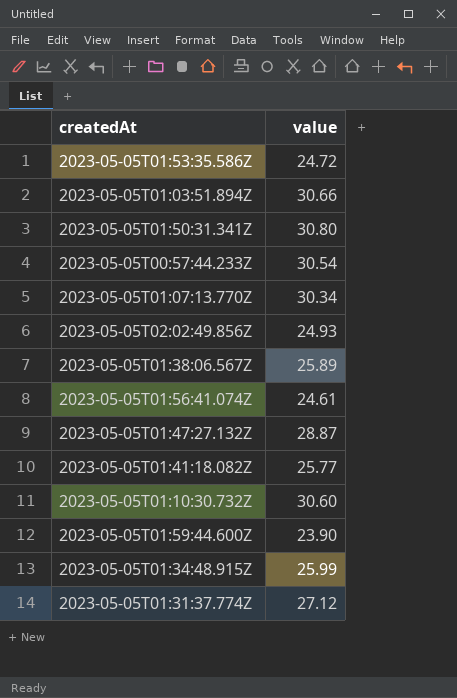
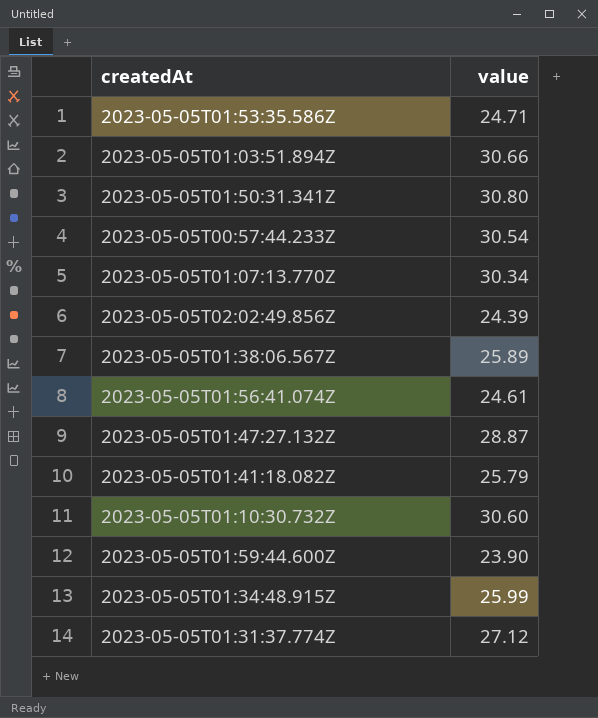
2023-05-05T01:53:35.586Z | value: 24.72 -> 24.71
2023-05-05T02:02:49.856Z | value: 24.93 -> 24.39
2023-05-05T01:41:18.082Z | value: 25.77 -> 25.79

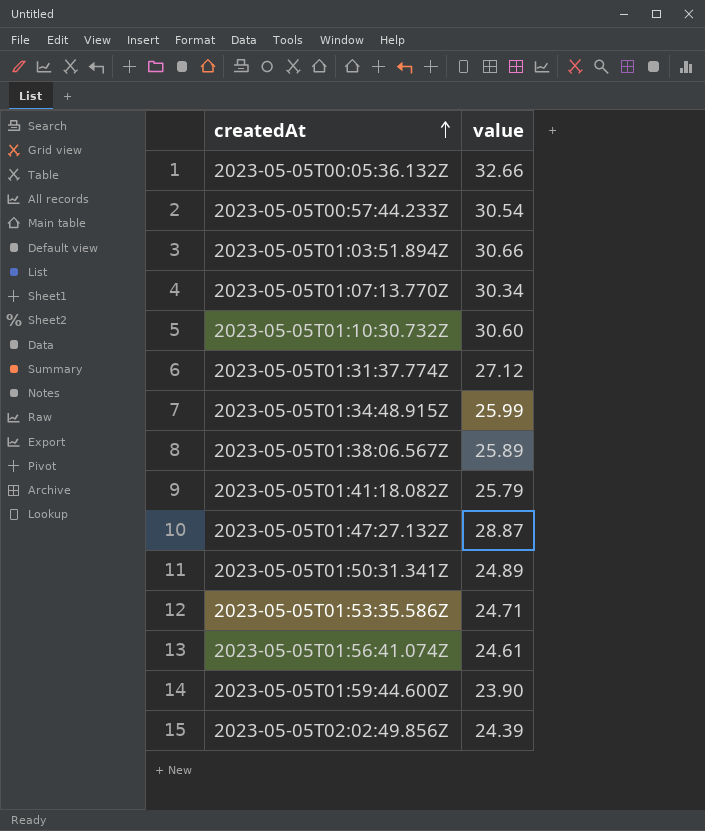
row order: none -> createdAt ascending
row 2023-05-05T00:05:36.132Z: none -> 32.66
2023-05-05T01:50:31.341Z | value: 30.80 -> 24.89

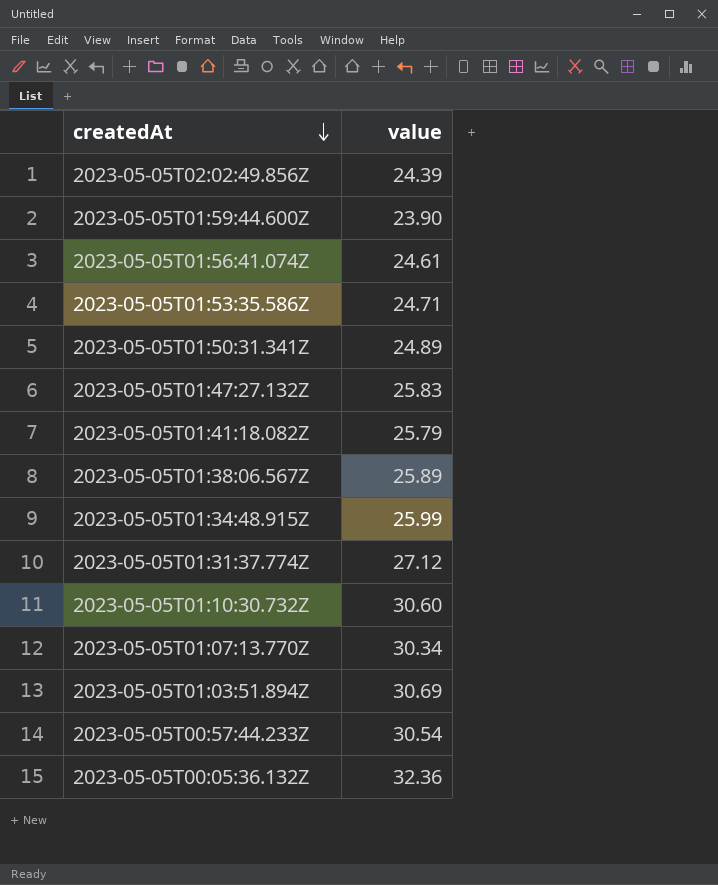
row order: createdAt ascending -> createdAt descending
2023-05-05T01:47:27.132Z | value: 28.87 -> 25.83
2023-05-05T01:03:51.894Z | value: 30.66 -> 30.69
2023-05-05T00:05:36.132Z | value: 32.66 -> 32.36

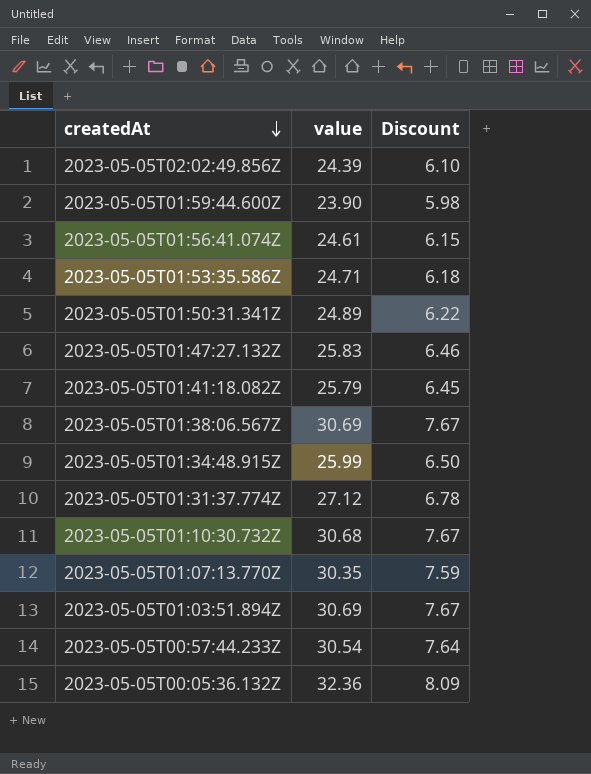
column Discount | formula: none -> [value] * 0.25
2023-05-05T01:38:06.567Z | value: 25.89 -> 30.69
2023-05-05T01:10:30.732Z | value: 30.60 -> 30.68
2023-05-05T01:07:13.770Z | value: 30.34 -> 30.35

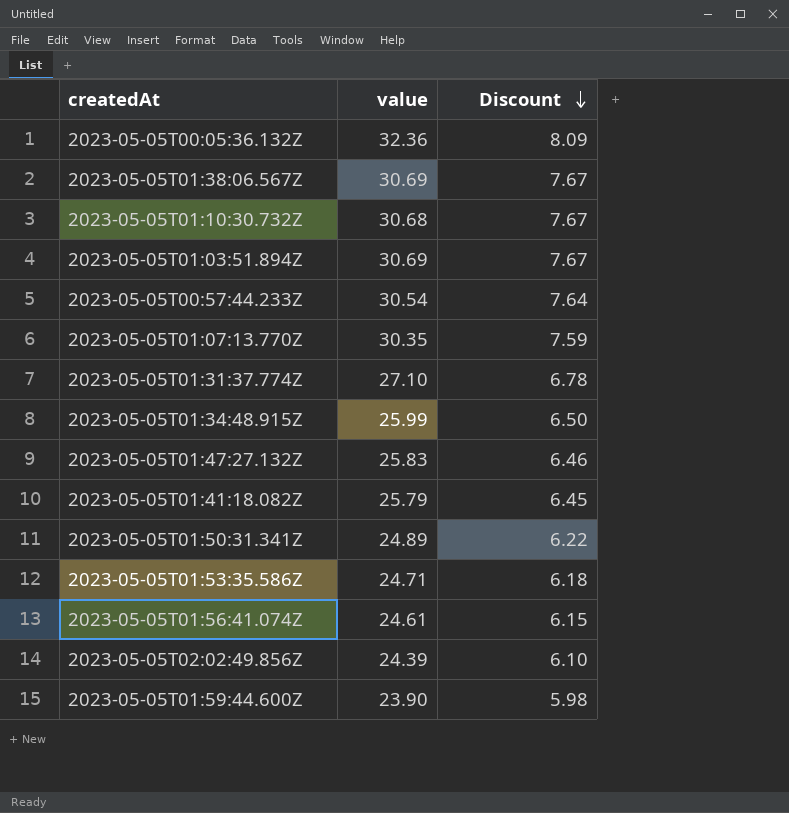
row order: createdAt descending -> Discount descending
2023-05-05T01:31:37.774Z | value: 27.12 -> 27.10

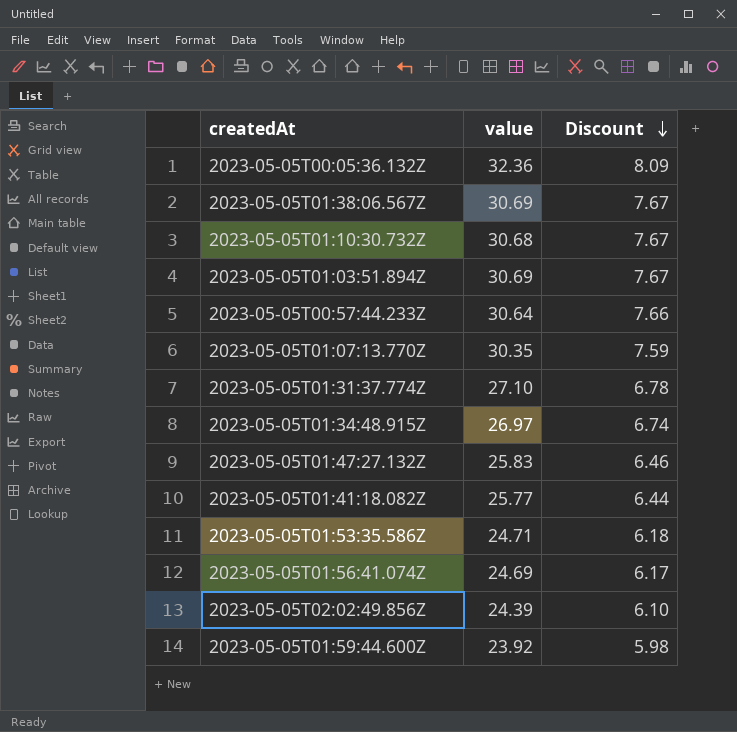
row 2023-05-05T01:50:31.341Z: 24.89 | 6.22 -> none
2023-05-05T00:57:44.233Z | value: 30.54 -> 30.64
2023-05-05T00:57:44.233Z | Discount: 7.64 -> 7.66
2023-05-05T01:34:48.915Z | value: 25.99 -> 26.97
2023-05-05T01:34:48.915Z | Discount: 6.50 -> 6.74
2023-05-05T01:41:18.082Z | value: 25.79 -> 25.77
2023-05-05T01:41:18.082Z | Discount: 6.45 -> 6.44
2023-05-05T01:56:41.074Z | value: 24.61 -> 24.69
2023-05-05T01:56:41.074Z | Discount: 6.15 -> 6.17
2023-05-05T01:59:44.600Z | value: 23.90 -> 23.92

